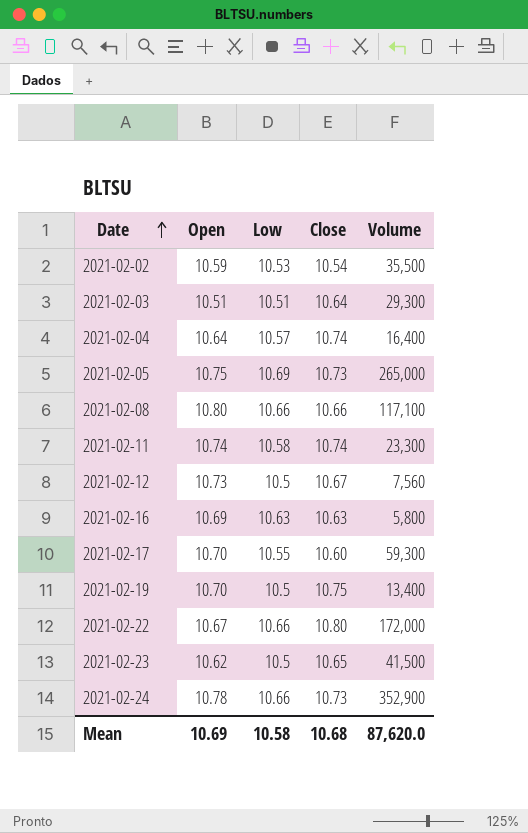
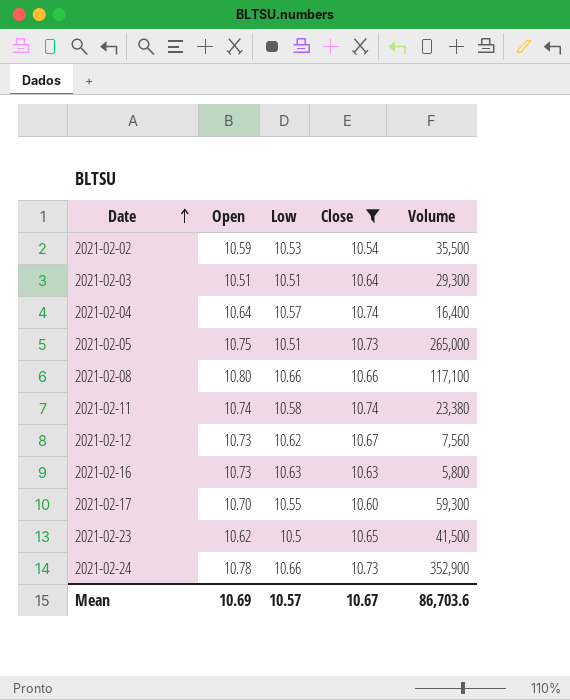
filter: none -> Close <= 10.74
2021-02-05 | Low: 10.69 -> 10.51
2021-02-11 | Volume: 23,300 -> 23,380
2021-02-12 | Low: 10.5 -> 10.62
2021-02-16 | Open: 10.69 -> 10.73
Mean | Low: 10.58 -> 10.57
Mean | Close: 10.68 -> 10.67
Mean | Volume: 87,620.0 -> 86,703.6

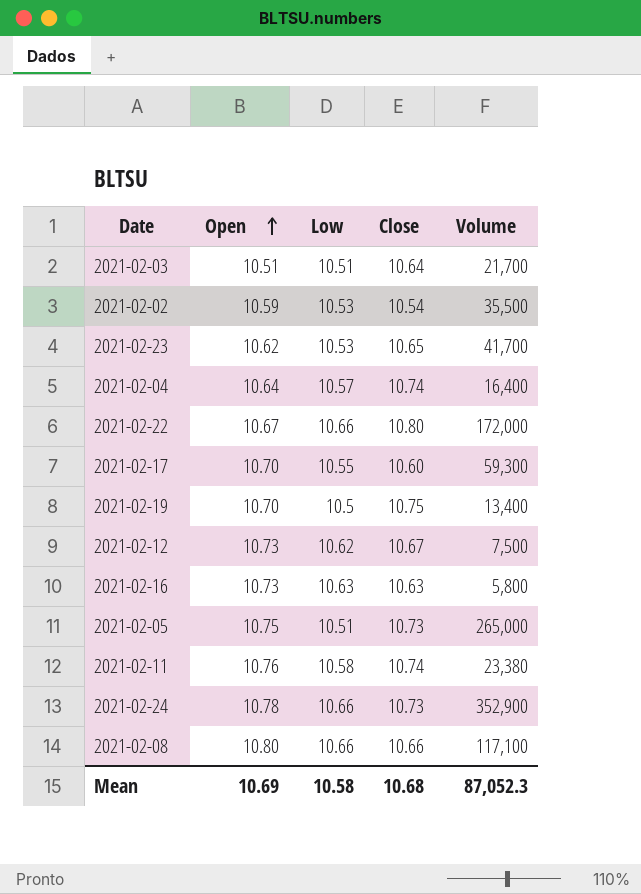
filter: Close <= 10.74 -> none
row order: Date ascending -> Open ascending
2021-02-03 | Volume: 29,300 -> 21,700
2021-02-23 | Low: 10.5 -> 10.53
2021-02-23 | Volume: 41,500 -> 41,700
2021-02-12 | Volume: 7,560 -> 7,500
2021-02-11 | Open: 10.74 -> 10.76
Mean | Low: 10.57 -> 10.58
Mean | Close: 10.67 -> 10.68
Mean | Volume: 86,703.6 -> 87,052.3

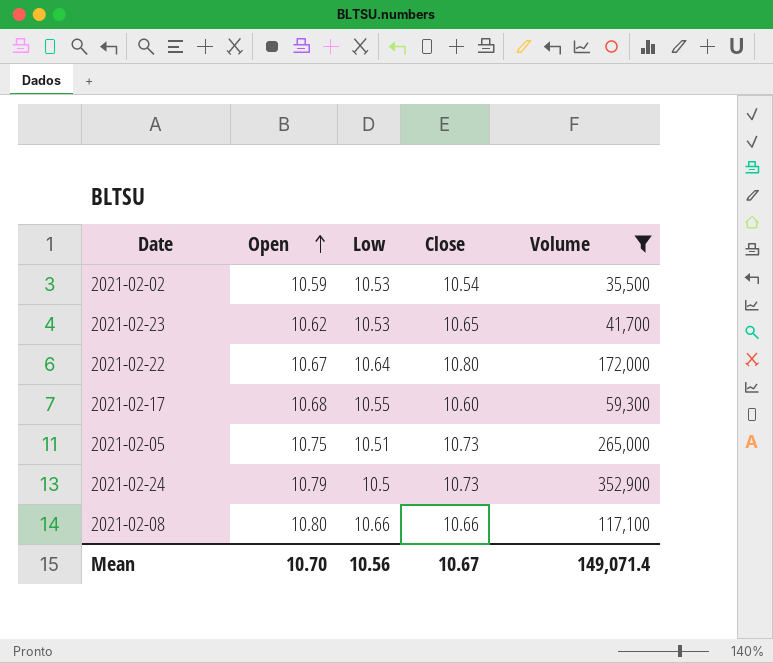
filter: none -> Volume >= 35,500
2021-02-22 | Low: 10.66 -> 10.64
2021-02-17 | Open: 10.70 -> 10.68
2021-02-24 | Open: 10.78 -> 10.79
2021-02-24 | Low: 10.66 -> 10.5
Mean | Open: 10.69 -> 10.70
Mean | Low: 10.58 -> 10.56
Mean | Close: 10.68 -> 10.67
Mean | Volume: 87,052.3 -> 149,071.4

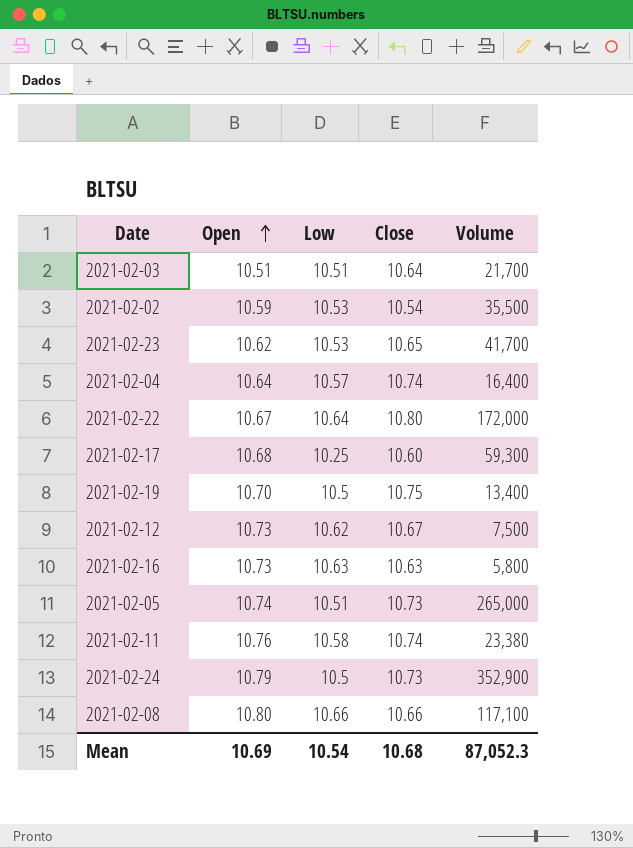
filter: Volume >= 35,500 -> none
2021-02-17 | Low: 10.55 -> 10.25
2021-02-05 | Open: 10.75 -> 10.74
Mean | Open: 10.70 -> 10.69
Mean | Low: 10.56 -> 10.54
Mean | Close: 10.67 -> 10.68
Mean | Volume: 149,071.4 -> 87,052.3

